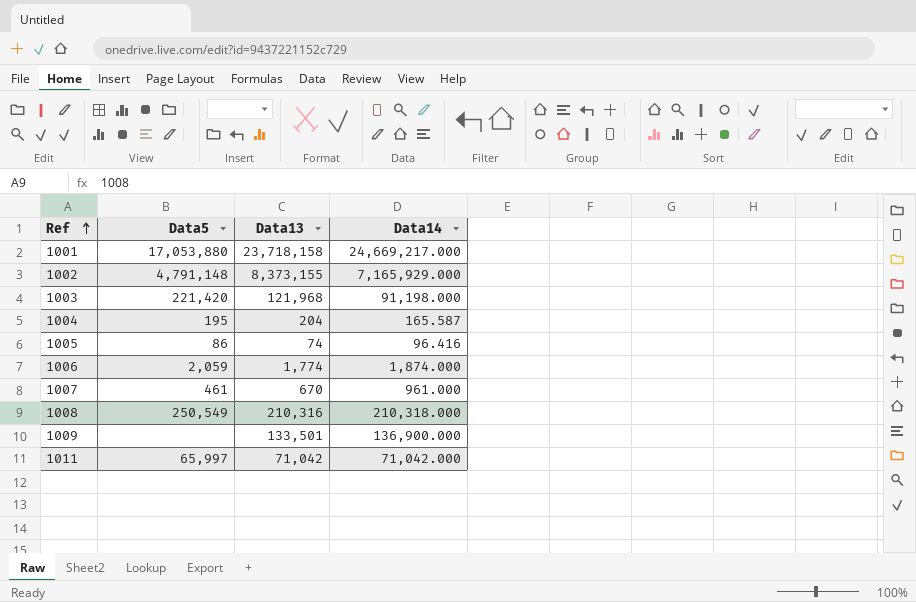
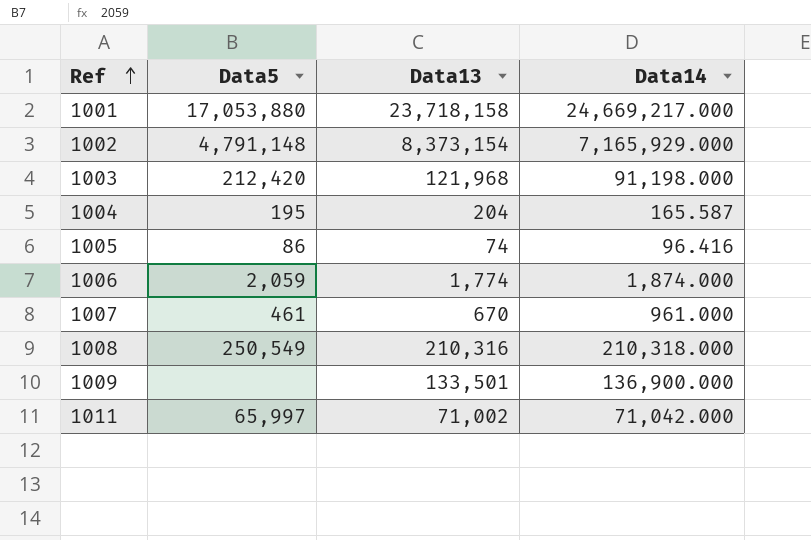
1002 | Data13: 8,373,155 -> 8,373,154
1003 | Data5: 221,420 -> 212,420
1011 | Data13: 71,042 -> 71,002

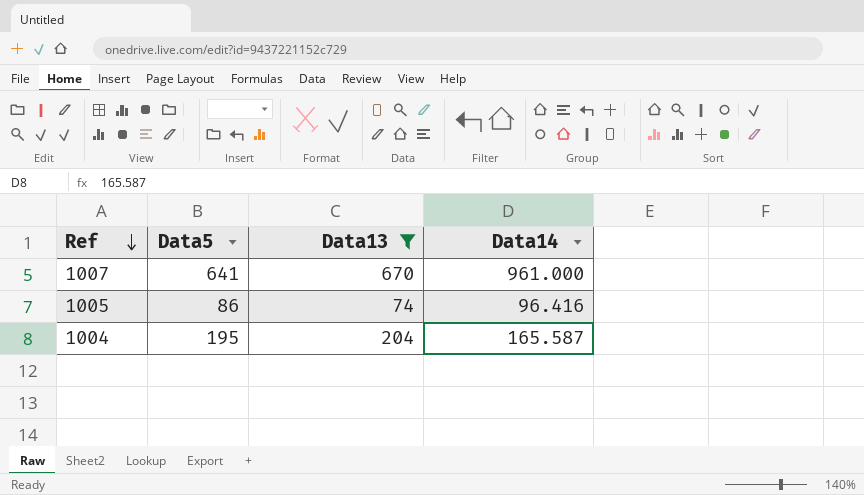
filter: none -> Data13 <= 670
row order: Ref ascending -> Ref descending
1007 | Data5: 461 -> 641

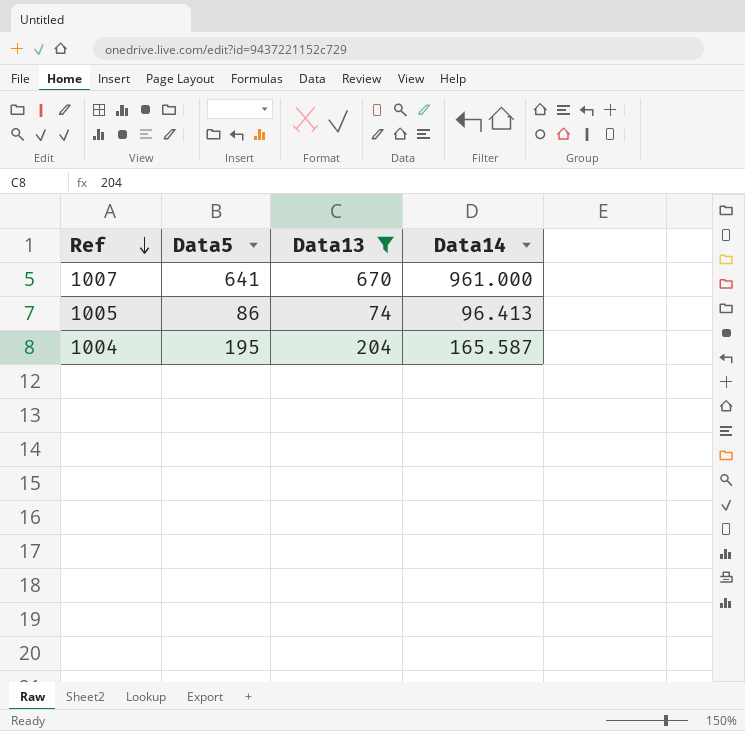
1005 | Data14: 96.416 -> 96.413

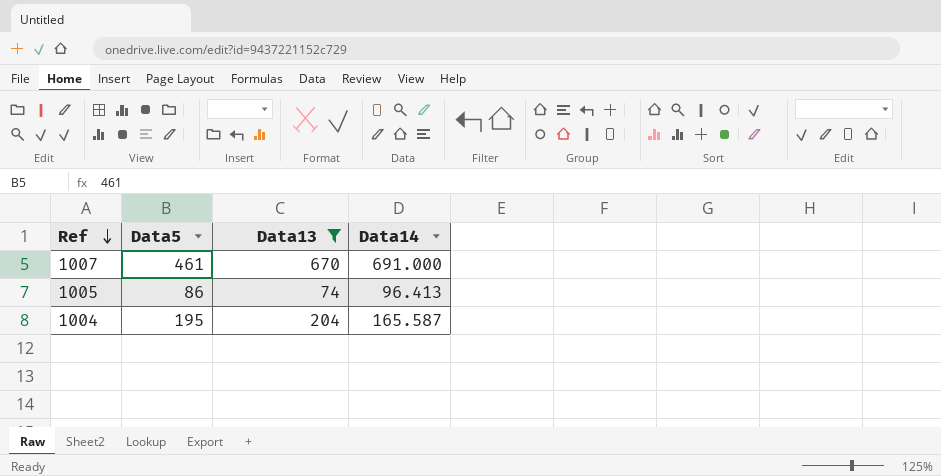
1007 | Data5: 641 -> 461
1007 | Data14: 961.000 -> 691.000

